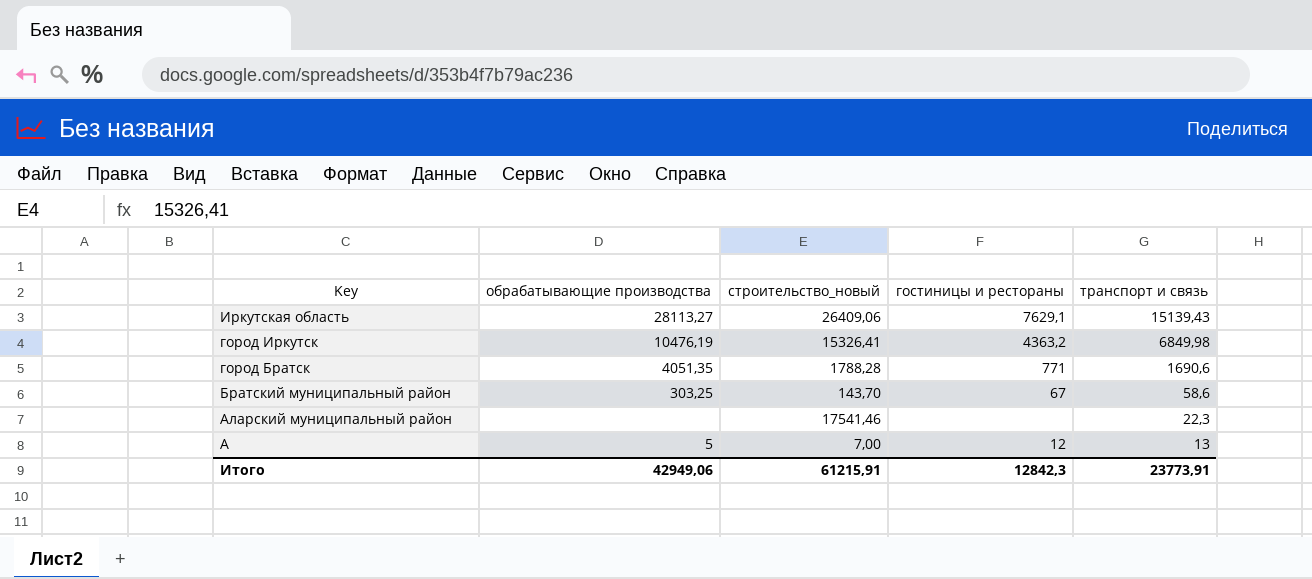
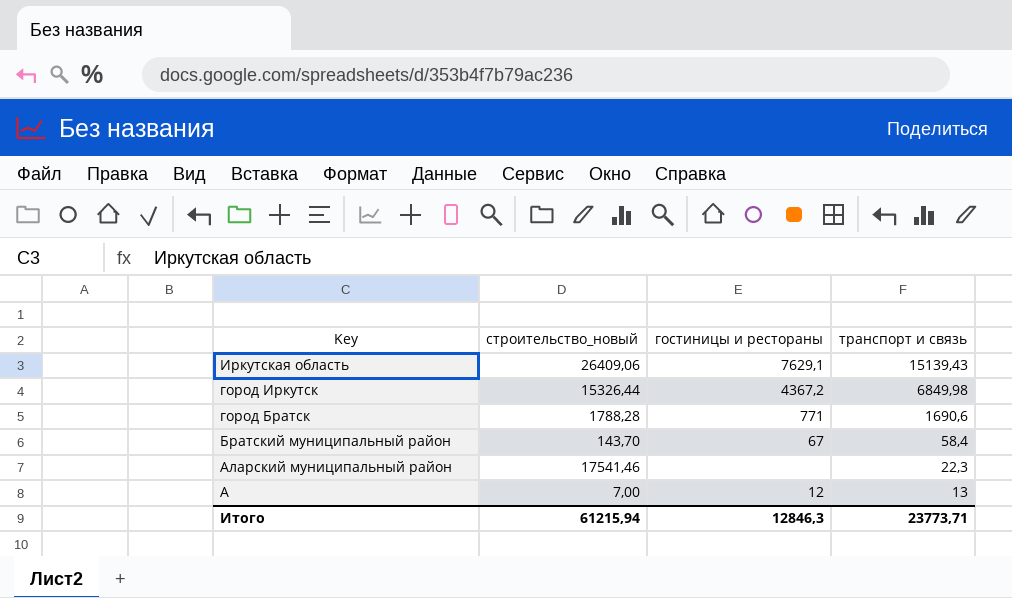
column обрабатывающие производства | position: 2 -> none
город Иркутск | строительство_новый: 15326,41 -> 15326,44
город Иркутск | гостиницы и рестораны: 4363,2 -> 4367,2
Братский муниципальный район | транспорт и связь: 58,6 -> 58,4
Итого | строительство_новый: 61215,91 -> 61215,94
Итого | гостиницы и рестораны: 12842,3 -> 12846,3
Итого | транспорт и связь: 23773,91 -> 23773,71

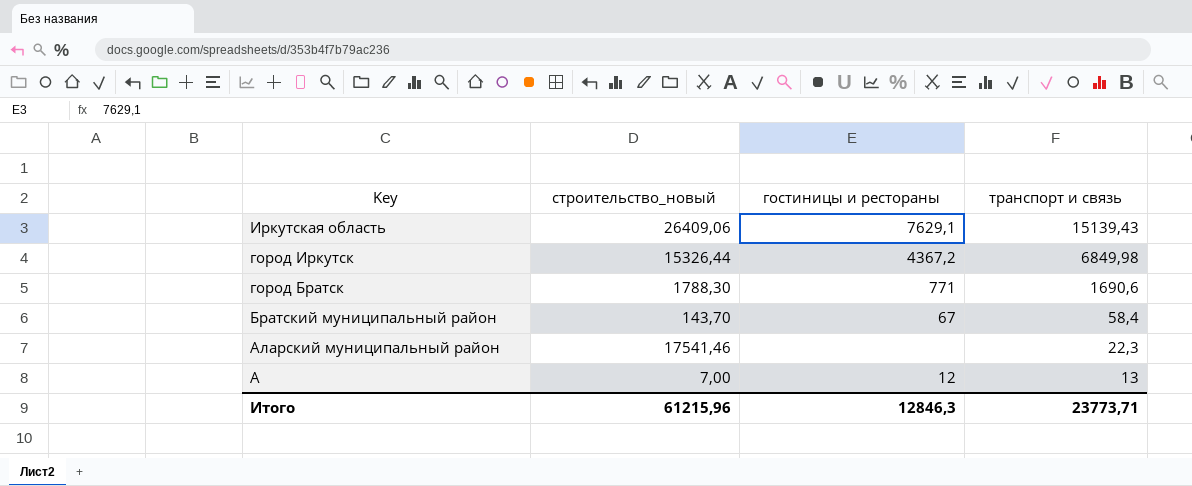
город Братск | строительство_новый: 1788,28 -> 1788,30
Итого | строительство_новый: 61215,94 -> 61215,96

